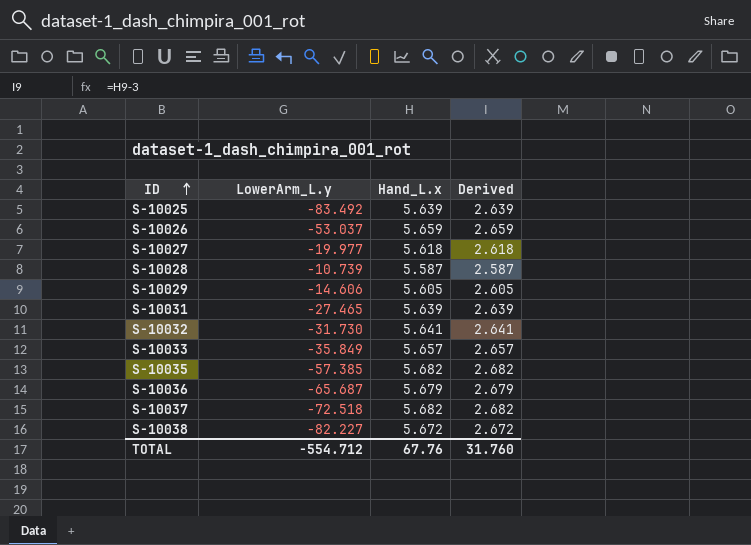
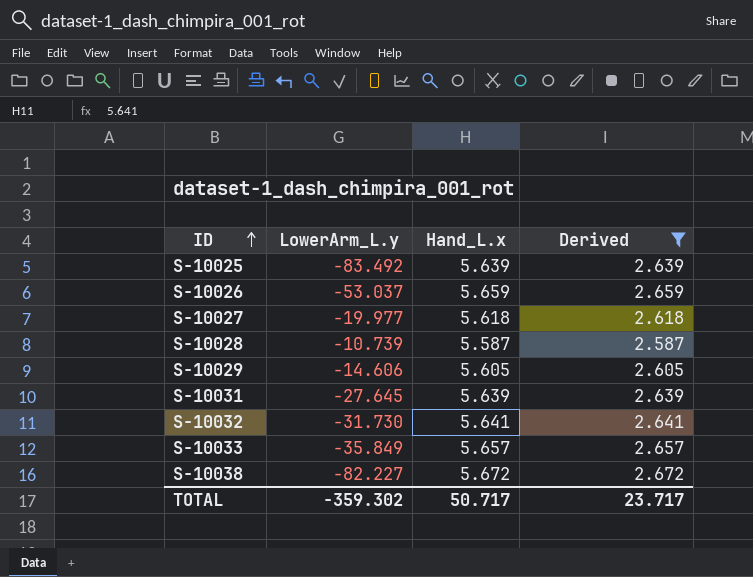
filter: none -> Derived <= 2.672
S-10031 | LowerArm_L.y: -27.465 -> -27.645
TOTAL | LowerArm_L.y: -554.712 -> -359.302
TOTAL | Hand_L.x: 67.76 -> 50.717
TOTAL | Derived: 31.760 -> 23.717

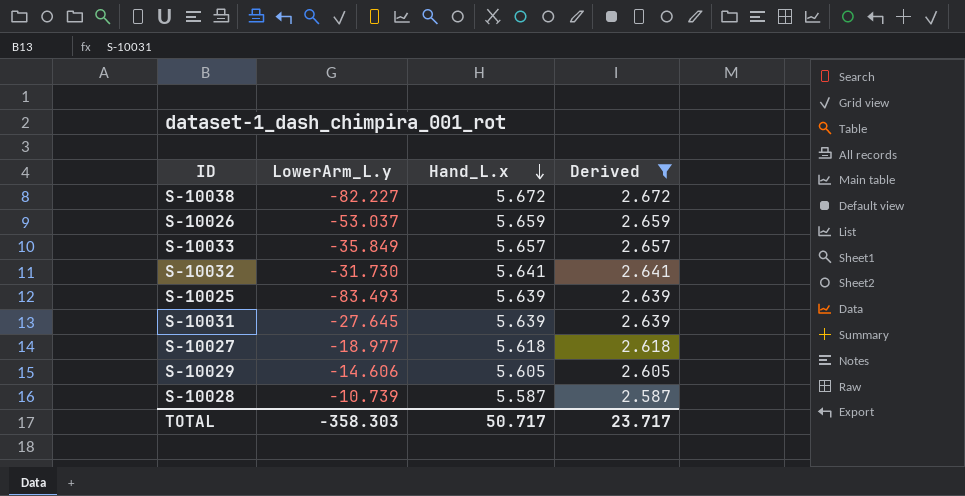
row order: ID ascending -> Hand_L.x descending
S-10025 | LowerArm_L.y: -83.492 -> -83.493
S-10027 | LowerArm_L.y: -19.977 -> -18.977
TOTAL | LowerArm_L.y: -359.302 -> -358.303

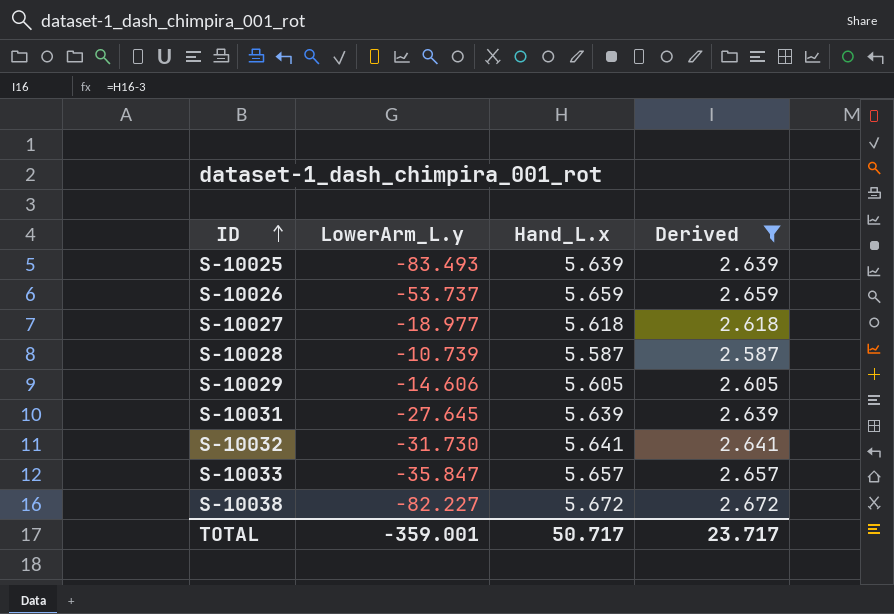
row order: Hand_L.x descending -> ID ascending
S-10026 | LowerArm_L.y: -53.037 -> -53.737
S-10033 | LowerArm_L.y: -35.849 -> -35.847
TOTAL | LowerArm_L.y: -358.303 -> -359.001

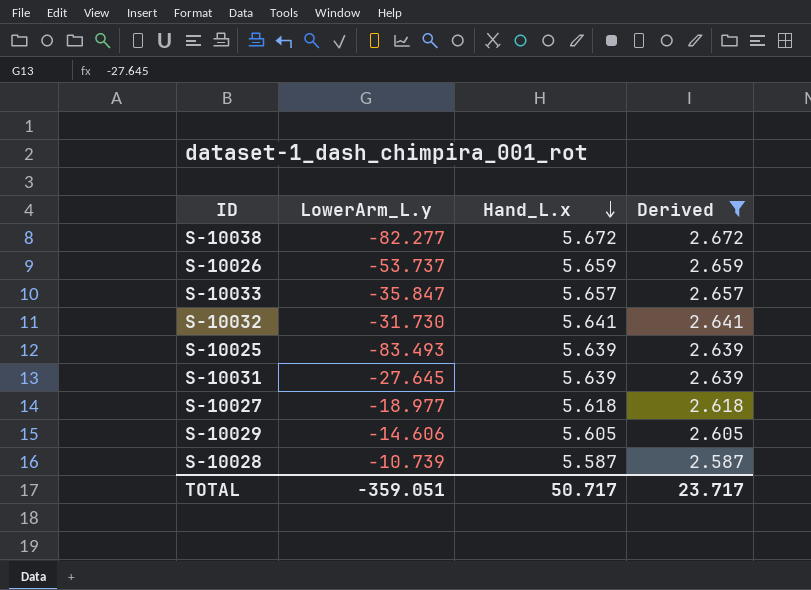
row order: ID ascending -> Hand_L.x descending
S-10038 | LowerArm_L.y: -82.227 -> -82.277
TOTAL | LowerArm_L.y: -359.001 -> -359.051

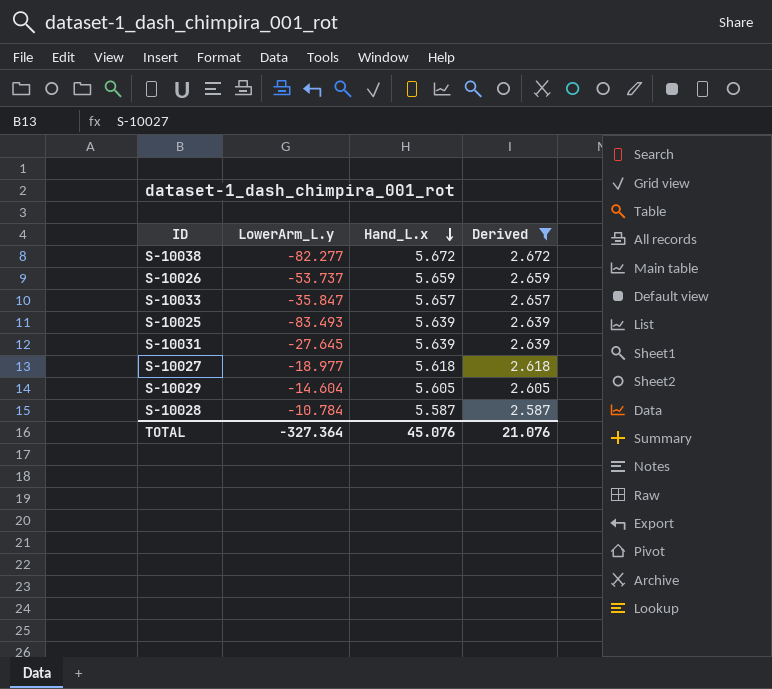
row S-10032: -31.730 | 5.641 | 2.641 -> none
S-10029 | LowerArm_L.y: -14.606 -> -14.604
S-10028 | LowerArm_L.y: -10.739 -> -10.784
TOTAL | LowerArm_L.y: -359.051 -> -327.364
TOTAL | Hand_L.x: 50.717 -> 45.076
TOTAL | Derived: 23.717 -> 21.076

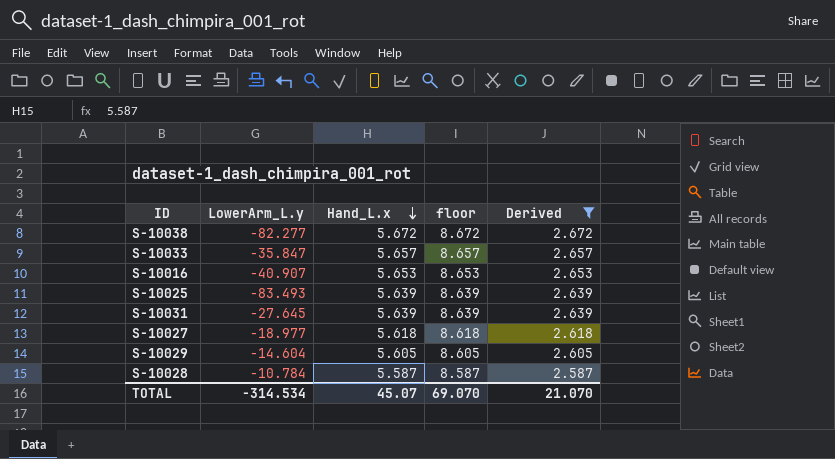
column floor | formula: none -> [Hand_L.x] + 3
row S-10026: -53.737 | 5.659 | 2.659 -> none
row S-10016: none -> -40.907 | 5.653 | 8.653 | 2.653
TOTAL | LowerArm_L.y: -327.364 -> -314.534
TOTAL | Hand_L.x: 45.076 -> 45.07
TOTAL | Derived: 21.076 -> 21.070

